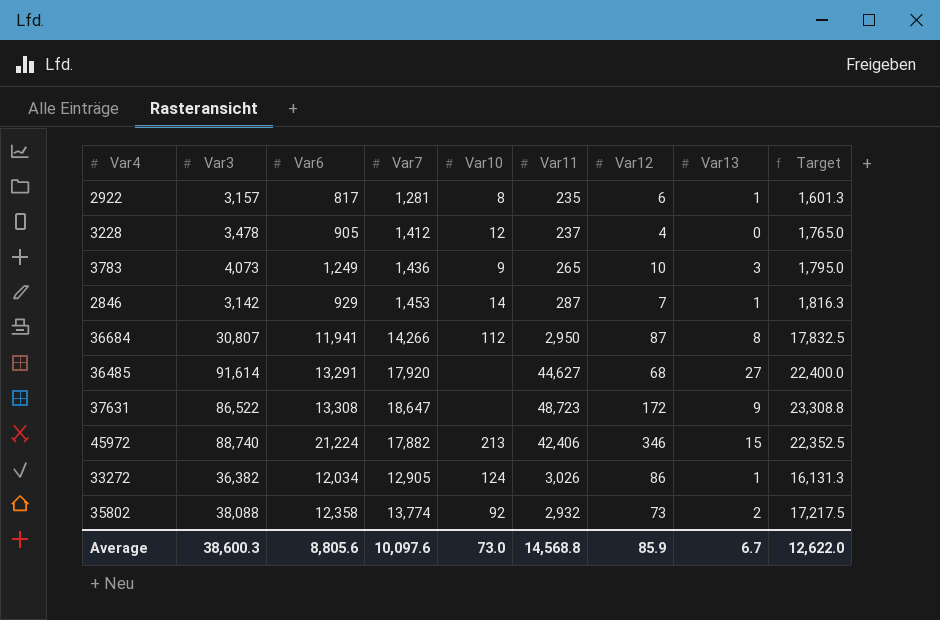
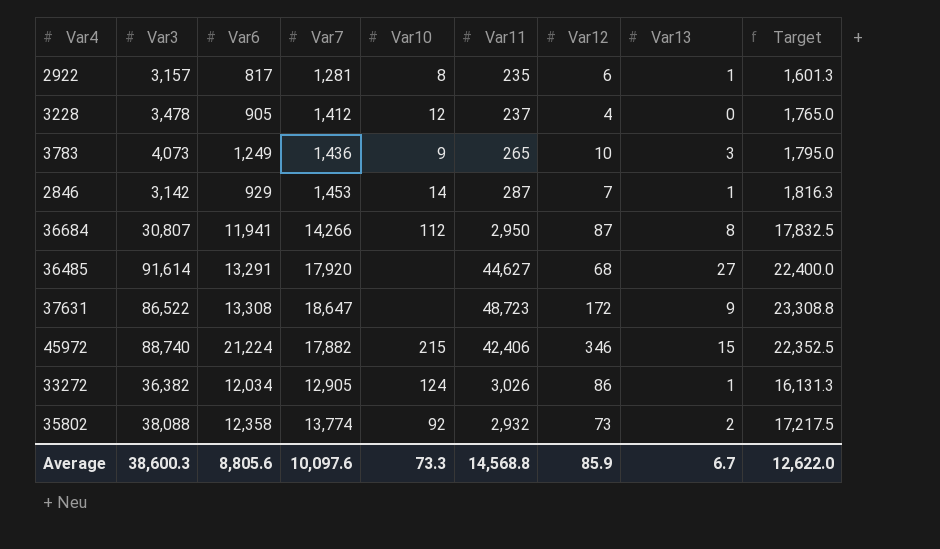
45972 | Var10: 213 -> 215
Average | Var10: 73.0 -> 73.3

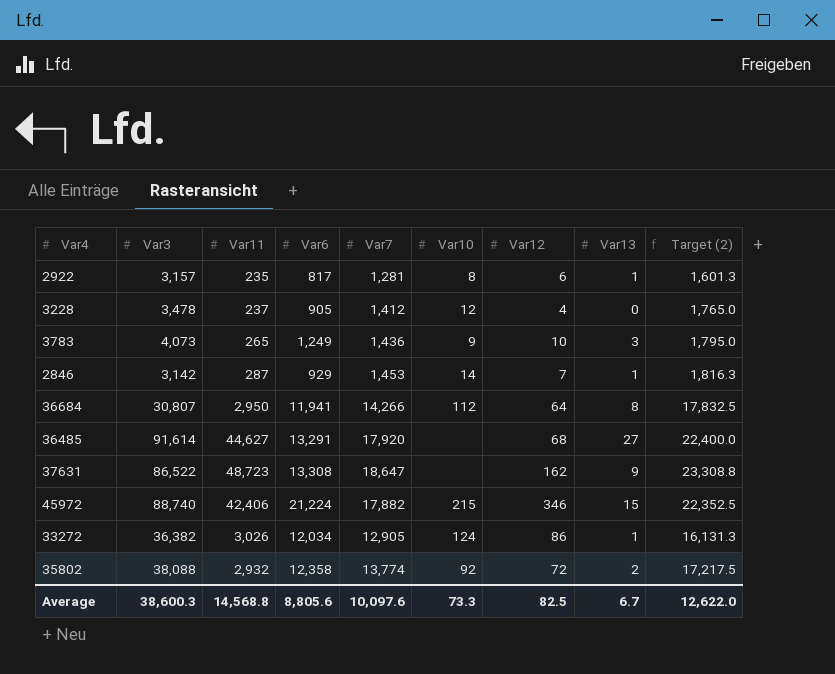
column Var11 | position: 6 -> 3
column name: Target -> Target (2)
36684 | Var12: 87 -> 64
37631 | Var12: 172 -> 162
35802 | Var12: 73 -> 72
Average | Var12: 85.9 -> 82.5

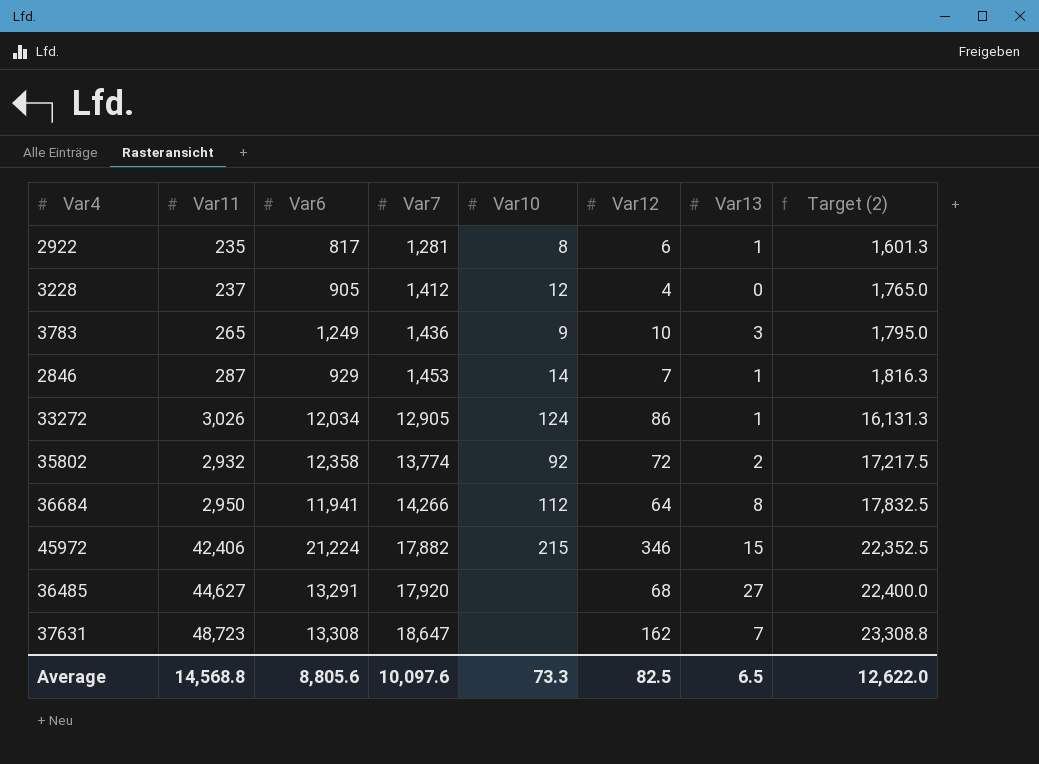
row order: none -> Var7 ascending
column Var3 | position: 2 -> none
37631 | Var13: 9 -> 7
Average | Var13: 6.7 -> 6.5

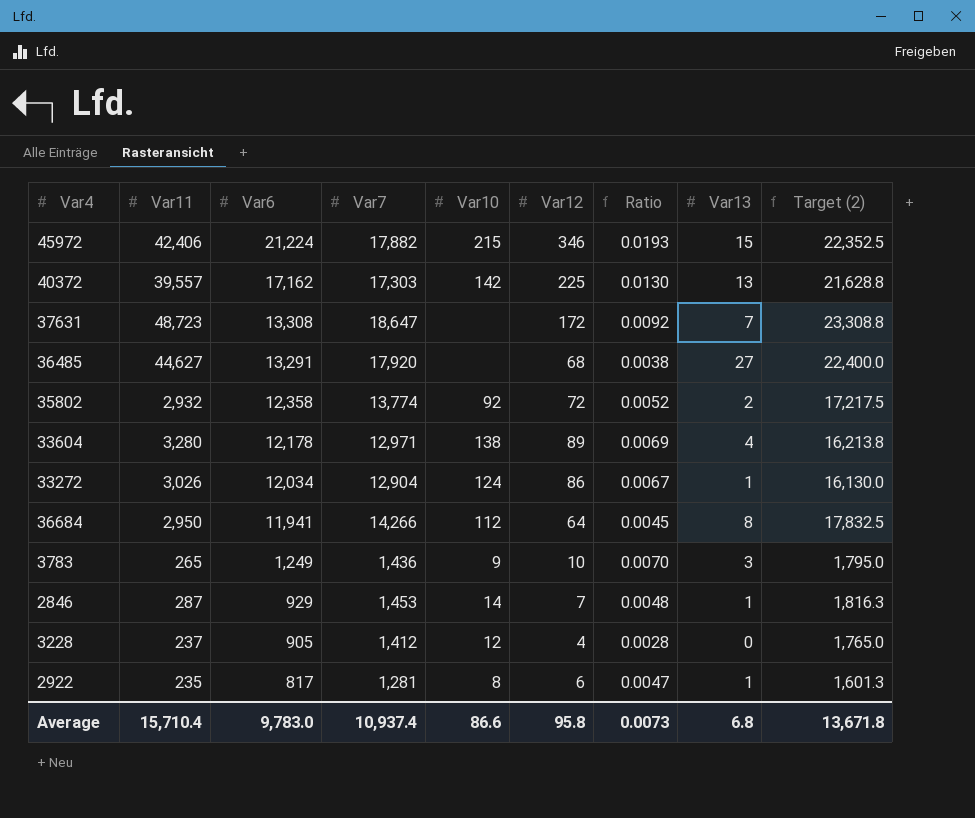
row order: Var7 ascending -> Var6 descending
column Ratio | formula: none -> [Var12] / [Var7]
row 40372: none -> 39,557 | 17,162 | 17,303 | 142 | 225 | 0.0130 | 13 | 21,628.8
37631 | Var12: 162 -> 172
row 33604: none -> 3,280 | 12,178 | 12,971 | 138 | 89 | 0.0069 | 4 | 16,213.8
33272 | Var7: 12,905 -> 12,904
33272 | Target (2): 16,131.3 -> 16,130.0
Average | Var11: 14,568.8 -> 15,710.4
Average | Var6: 8,805.6 -> 9,783.0
Average | Var7: 10,097.6 -> 10,937.4
Average | Var10: 73.3 -> 86.6
Average | Var12: 82.5 -> 95.8
Average | Var13: 6.5 -> 6.8
Average | Target (2): 12,622.0 -> 13,671.8

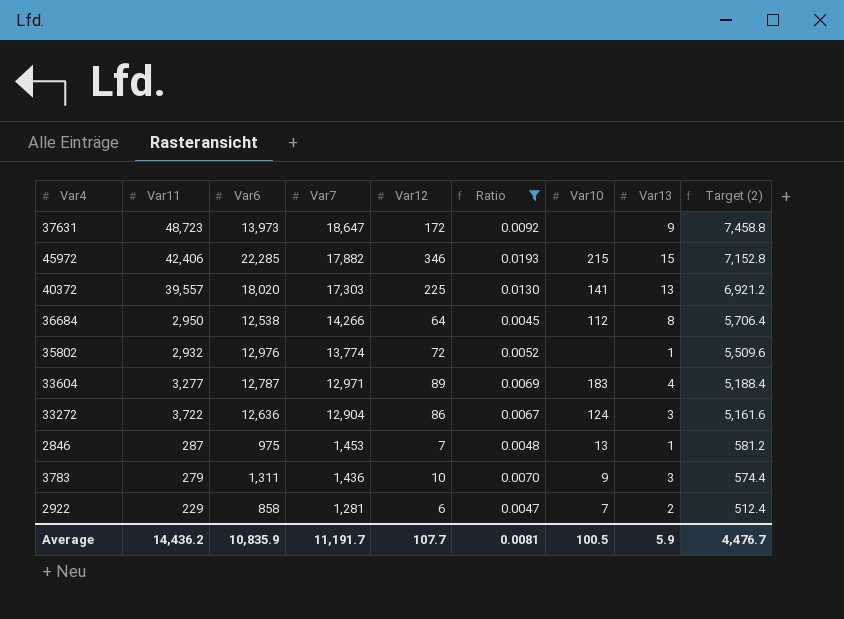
filter: none -> Ratio >= 0.0045
row order: Var6 descending -> Var7 descending
column Var10 | position: 5 -> 7
column Target (2) | formula: [Var7] * 1.25 -> [Var7] * 0.4
37631 | Var6: 13,308 -> 13,973
37631 | Var13: 7 -> 9
45972 | Var6: 21,224 -> 22,285
40372 | Var6: 17,162 -> 18,020
40372 | Var10: 142 -> 141
36684 | Var6: 11,941 -> 12,538
35802 | Var6: 12,358 -> 12,976
35802 | Var10: 92 -> none
35802 | Var13: 2 -> 1
33604 | Var11: 3,280 -> 3,277
33604 | Var6: 12,178 -> 12,787
33604 | Var10: 138 -> 183
33272 | Var11: 3,026 -> 3,722
33272 | Var6: 12,034 -> 12,636
33272 | Var13: 1 -> 3
2846 | Var6: 929 -> 975
2846 | Var10: 14 -> 13
3783 | Var11: 265 -> 279
3783 | Var6: 1,249 -> 1,311
2922 | Var11: 235 -> 229
2922 | Var6: 817 -> 858
2922 | Var10: 8 -> 7
2922 | Var13: 1 -> 2
Average | Var11: 15,710.4 -> 14,436.2
Average | Var6: 9,783.0 -> 10,835.9
Average | Var7: 10,937.4 -> 11,191.7
Average | Var12: 95.8 -> 107.7
Average | Ratio: 0.0073 -> 0.0081
Average | Var10: 86.6 -> 100.5
Average | Var13: 6.8 -> 5.9
Average | Target (2): 13,671.8 -> 4,476.7

